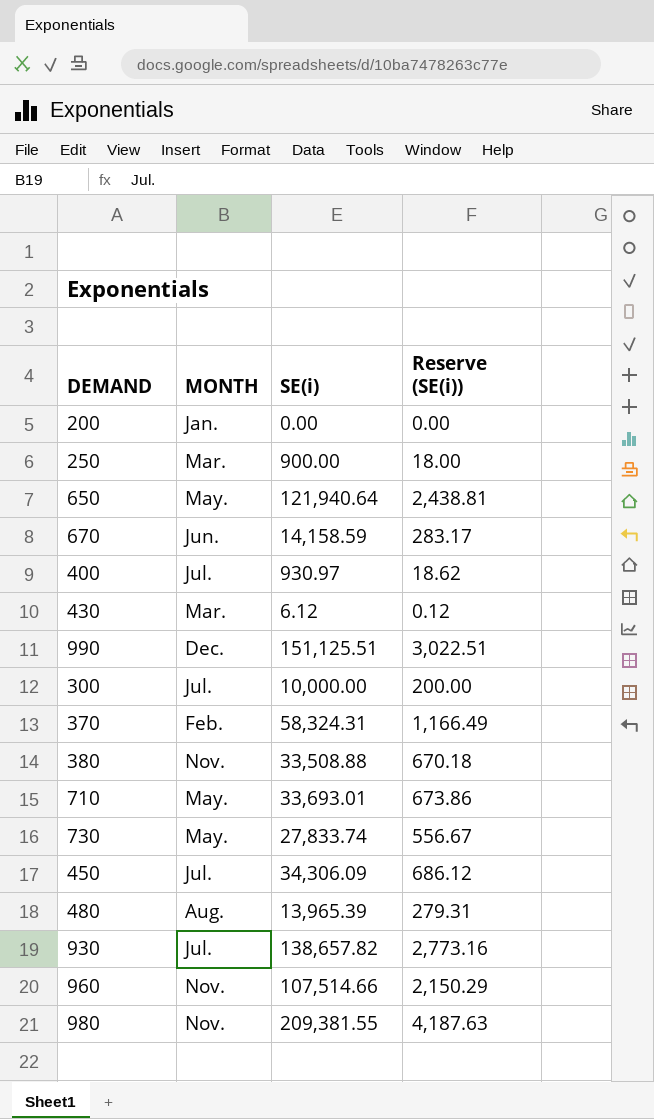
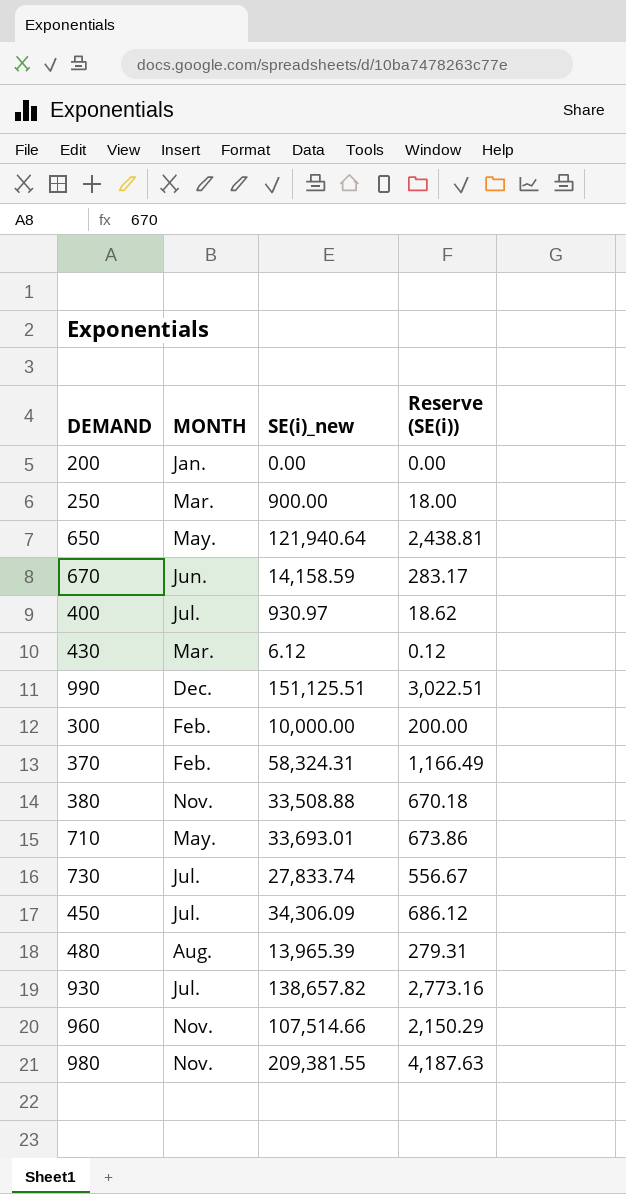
column name: SE(i) -> SE(i)_new
300 | MONTH: Jul. -> Feb.
730 | MONTH: May. -> Jul.

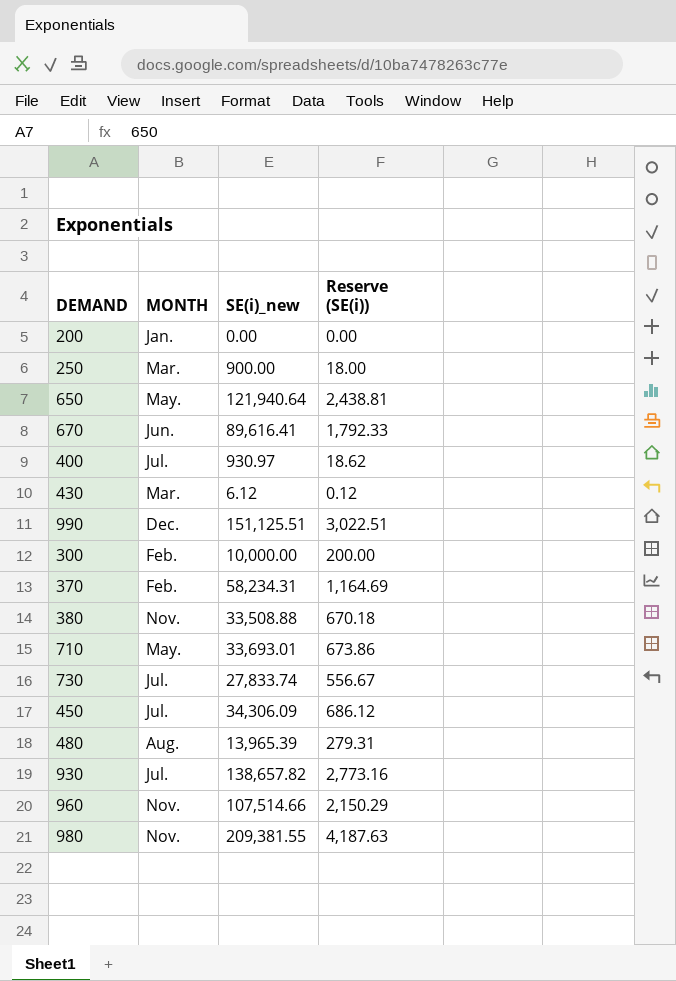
670 | SE(i)_new: 14,158.59 -> 89,616.41
670 | Reserve (SE(i)): 283.17 -> 1,792.33
370 | SE(i)_new: 58,324.31 -> 58,234.31
370 | Reserve (SE(i)): 1,166.49 -> 1,164.69

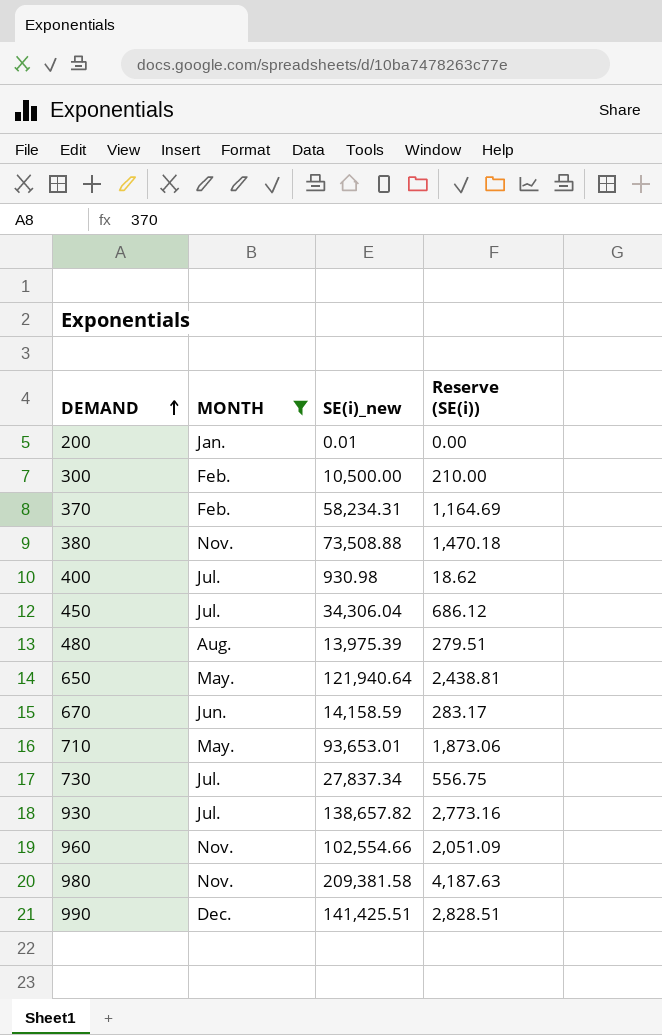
filter: none -> MONTH != Mar.
row order: none -> DEMAND ascending
200 | SE(i)_new: 0.00 -> 0.01
300 | SE(i)_new: 10,000.00 -> 10,500.00
300 | Reserve (SE(i)): 200.00 -> 210.00
380 | SE(i)_new: 33,508.88 -> 73,508.88
380 | Reserve (SE(i)): 670.18 -> 1,470.18
400 | SE(i)_new: 930.97 -> 930.98
450 | SE(i)_new: 34,306.09 -> 34,306.04
480 | SE(i)_new: 13,965.39 -> 13,975.39
480 | Reserve (SE(i)): 279.31 -> 279.51
670 | SE(i)_new: 89,616.41 -> 14,158.59
670 | Reserve (SE(i)): 1,792.33 -> 283.17
710 | SE(i)_new: 33,693.01 -> 93,653.01
710 | Reserve (SE(i)): 673.86 -> 1,873.06
730 | SE(i)_new: 27,833.74 -> 27,837.34
730 | Reserve (SE(i)): 556.67 -> 556.75
960 | SE(i)_new: 107,514.66 -> 102,554.66
960 | Reserve (SE(i)): 2,150.29 -> 2,051.09
980 | SE(i)_new: 209,381.55 -> 209,381.58
990 | SE(i)_new: 151,125.51 -> 141,425.51
990 | Reserve (SE(i)): 3,022.51 -> 2,828.51

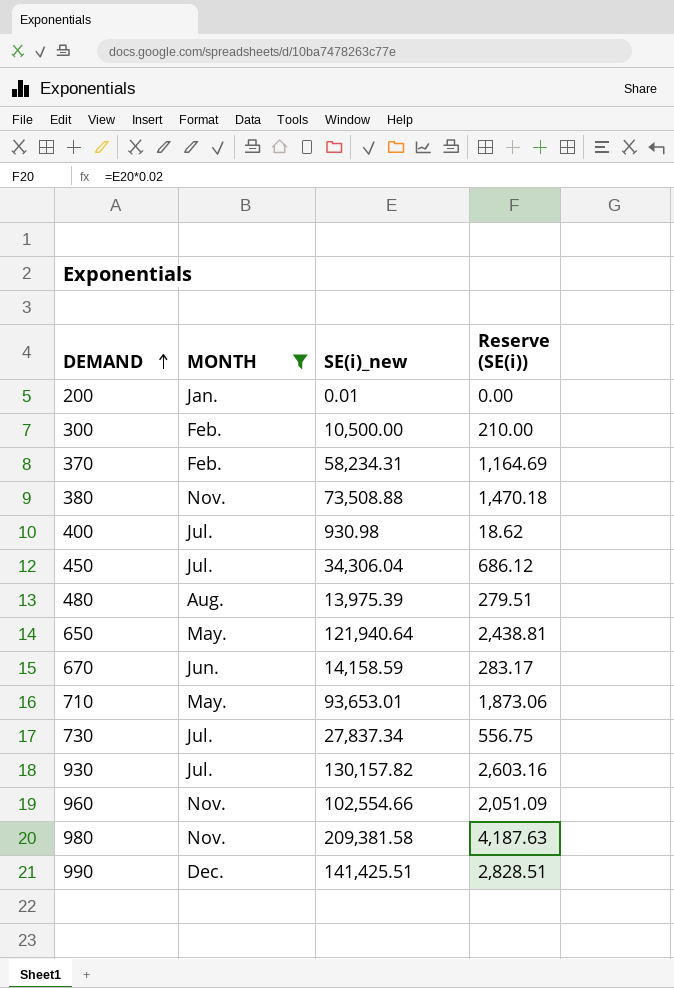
930 | SE(i)_new: 138,657.82 -> 130,157.82
930 | Reserve (SE(i)): 2,773.16 -> 2,603.16

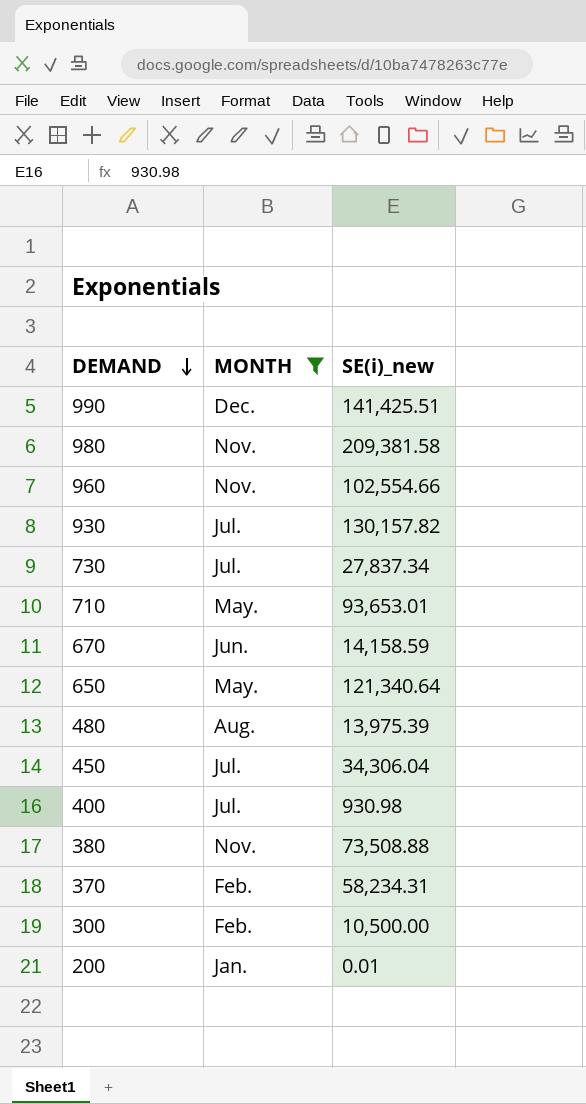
row order: DEMAND ascending -> DEMAND descending
column Reserve (SE(i)) | formula: [SE(i)_new] * 0.02 -> none
650 | SE(i)_new: 121,940.64 -> 121,340.64

